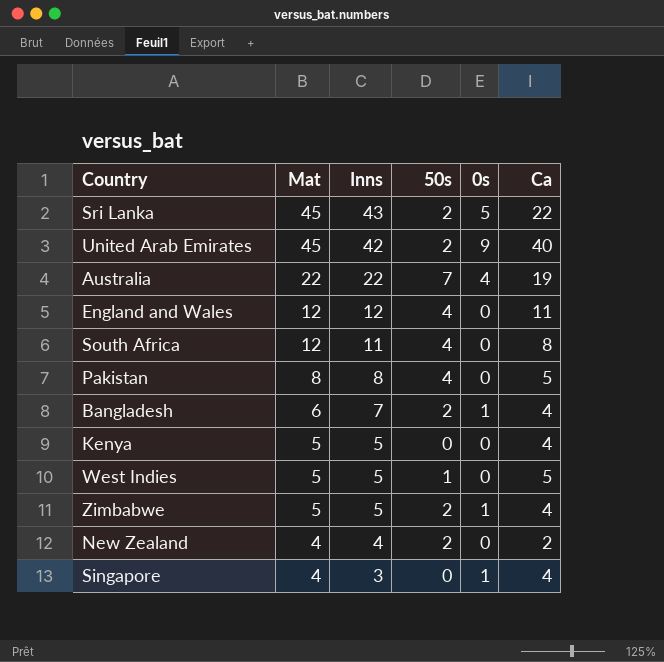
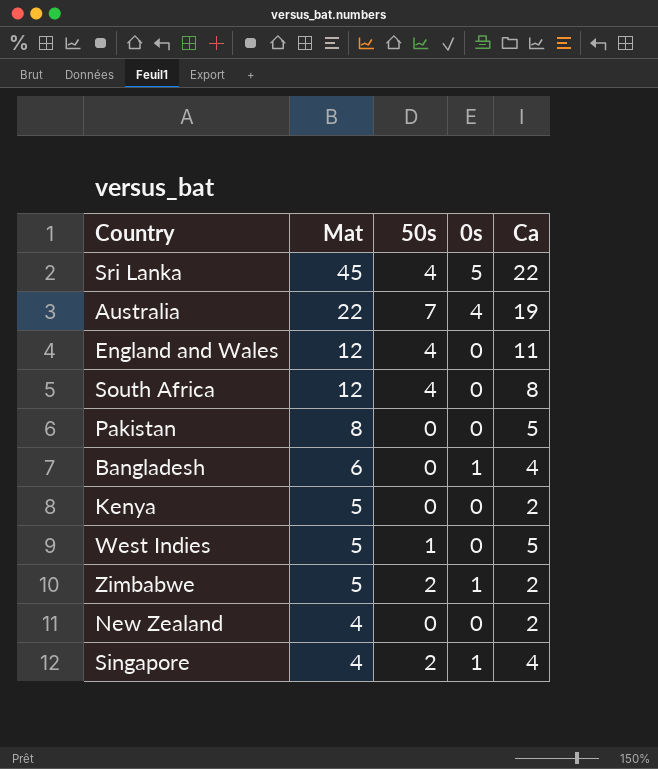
column Inns | position: 3 -> none
row United Arab Emirates: 45 | 42 | 2 | 9 | 40 -> none
Sri Lanka | 50s: 2 -> 4
Pakistan | 50s: 4 -> 0
Bangladesh | 50s: 2 -> 0
Kenya | Ca: 4 -> 2
Zimbabwe | Ca: 4 -> 2
New Zealand | 50s: 2 -> 0
Singapore | 50s: 0 -> 2

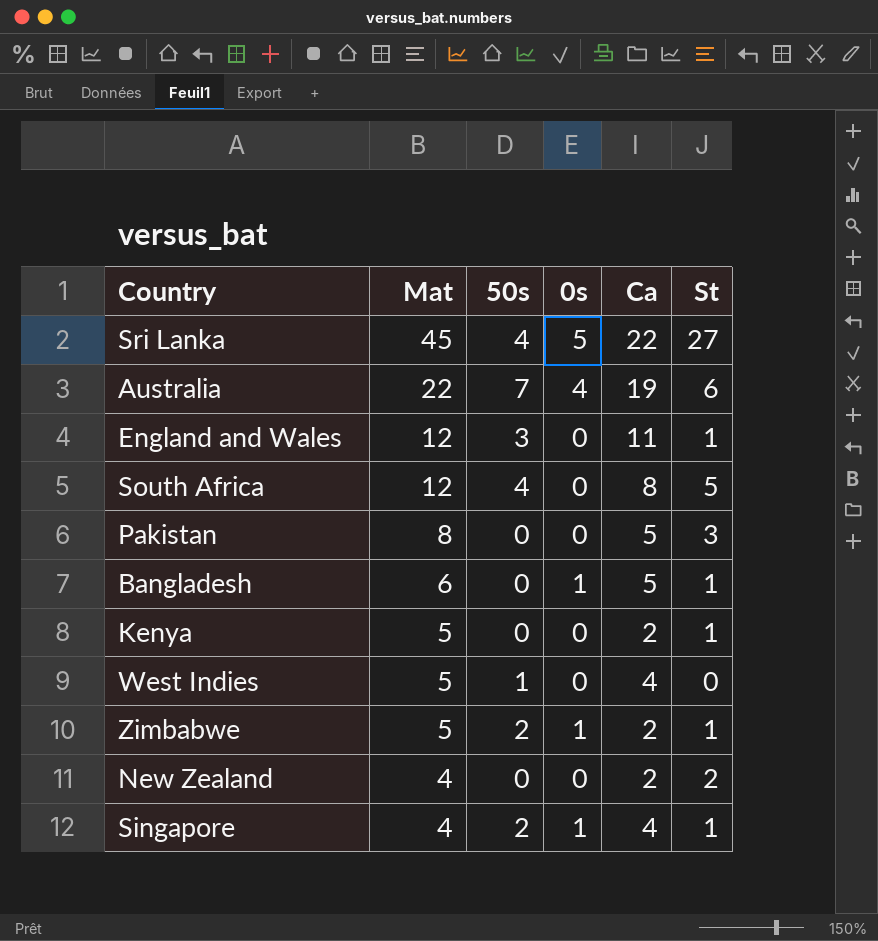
column St | position: none -> 6
England and Wales | 50s: 4 -> 3
Bangladesh | Ca: 4 -> 5
West Indies | Ca: 5 -> 4

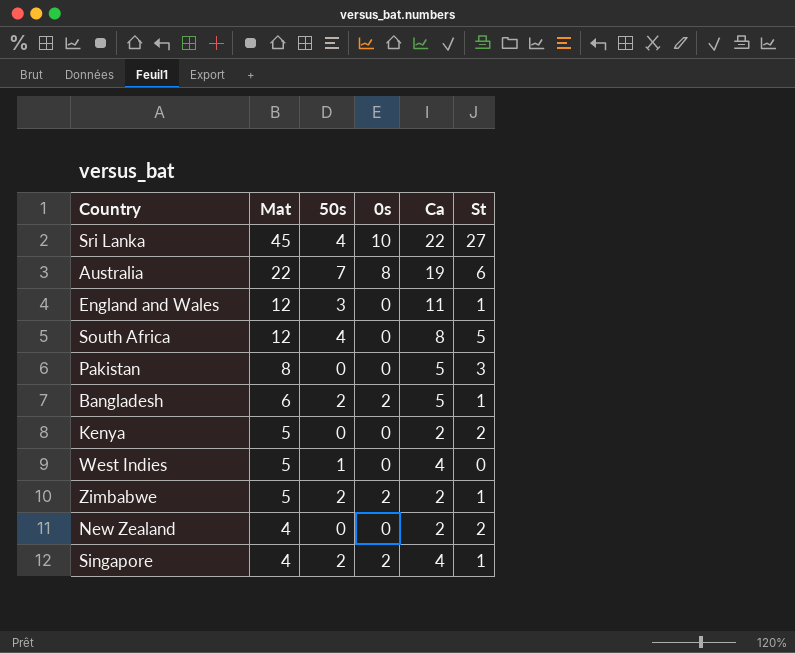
Sri Lanka | 0s: 5 -> 10
Australia | 0s: 4 -> 8
Bangladesh | 50s: 0 -> 2
Bangladesh | 0s: 1 -> 2
Kenya | St: 1 -> 2
Zimbabwe | 0s: 1 -> 2
Singapore | 0s: 1 -> 2

